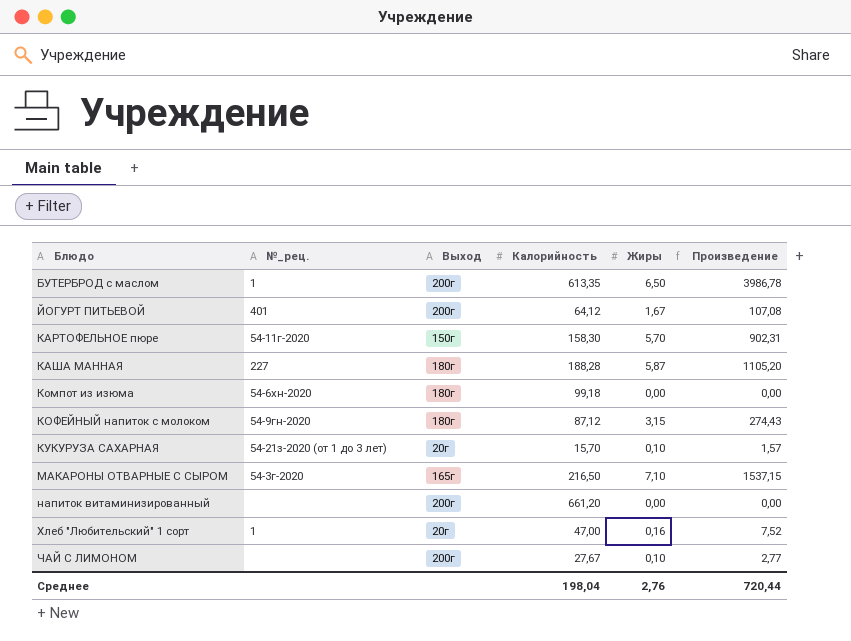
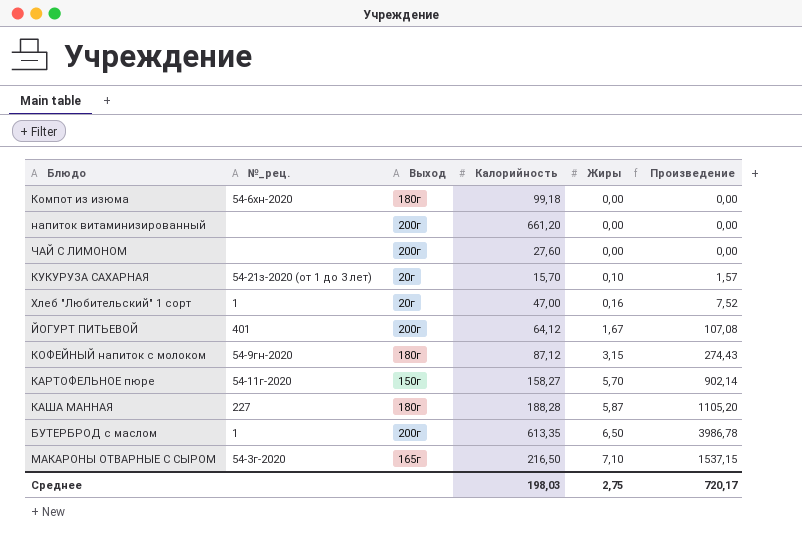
row order: Блюдо ascending -> Жиры ascending
ЧАЙ С ЛИМОНОМ | Калорийность: 27,67 -> 27,60
ЧАЙ С ЛИМОНОМ | Жиры: 0,10 -> 0,00
ЧАЙ С ЛИМОНОМ | Произведение: 2,77 -> 0,00
КАРТОФЕЛЬНОЕ пюре | Калорийность: 158,30 -> 158,27
КАРТОФЕЛЬНОЕ пюре | Произведение: 902,31 -> 902,14
Среднее | Калорийность: 198,04 -> 198,03
Среднее | Жиры: 2,76 -> 2,75
Среднее | Произведение: 720,44 -> 720,17

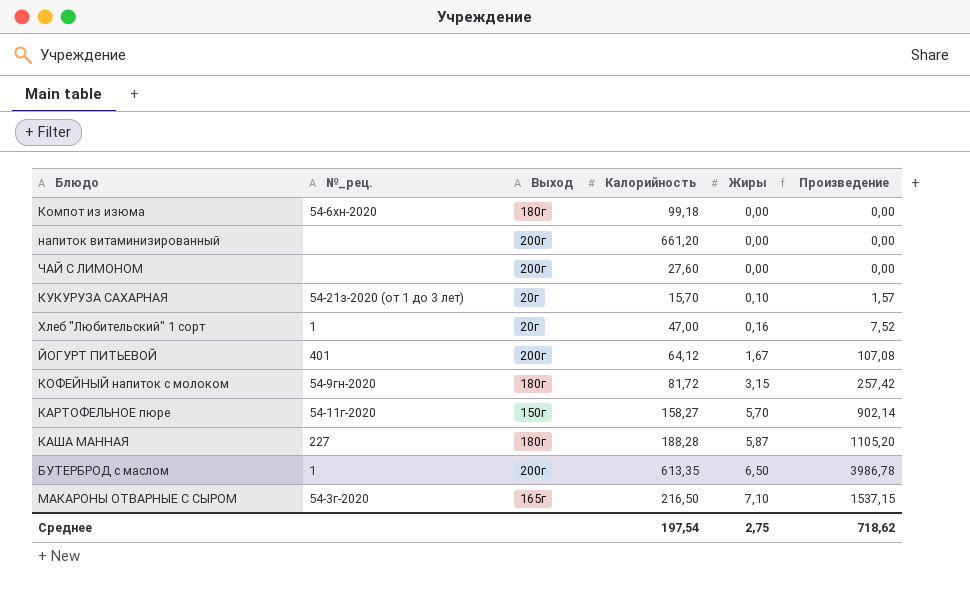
КОФЕЙНЫЙ напиток с молоком | Калорийность: 87,12 -> 81,72
КОФЕЙНЫЙ напиток с молоком | Произведение: 274,43 -> 257,42
Среднее | Калорийность: 198,03 -> 197,54
Среднее | Произведение: 720,17 -> 718,62

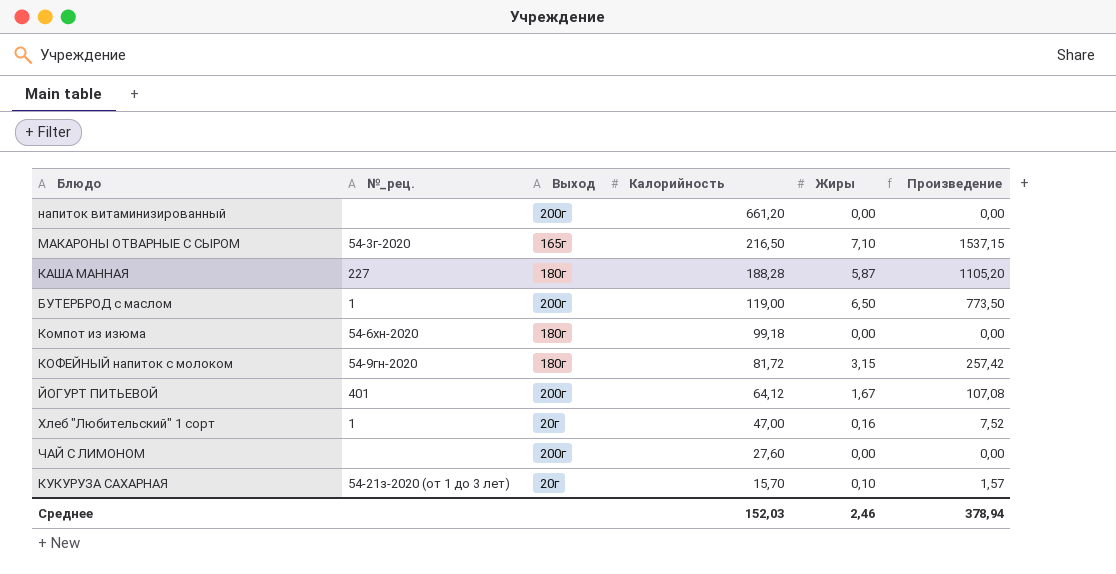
row order: Жиры ascending -> Калорийность descending
row КАРТОФЕЛЬНОЕ пюре: 54-11г-2020 | 150г | 158,27 | 5,70 | 902,14 -> none
БУТЕРБРОД с маслом | Калорийность: 613,35 -> 119,00
БУТЕРБРОД с маслом | Произведение: 3986,78 -> 773,50
Среднее | Калорийность: 197,54 -> 152,03
Среднее | Жиры: 2,75 -> 2,46
Среднее | Произведение: 718,62 -> 378,94

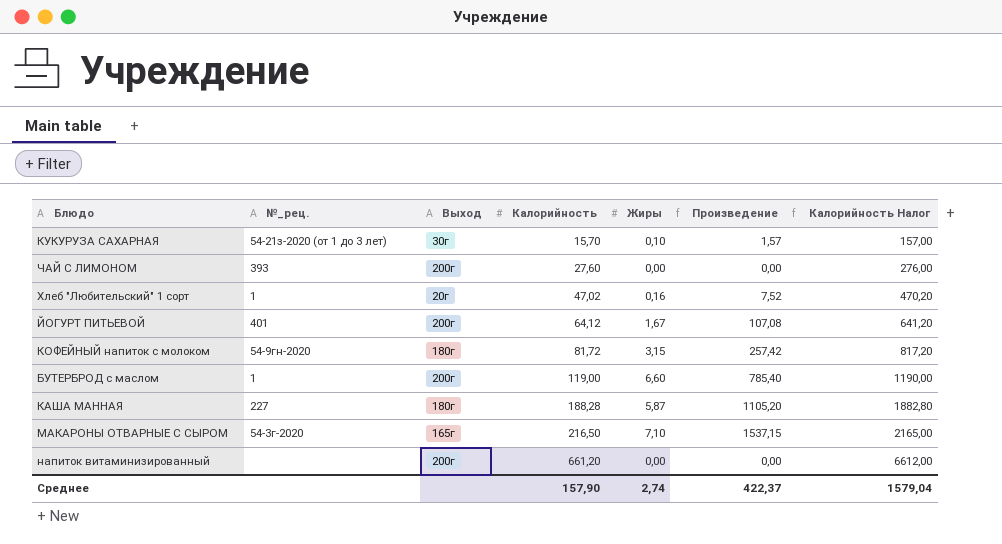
row order: Калорийность descending -> Калорийность ascending
column Калорийность Налог | formula: none -> [Калорийность] * 10
row Компот из изюма: 54-6хн-2020 | 180г | 99,18 | 0,00 | 0,00 -> none
КУКУРУЗА САХАРНАЯ | Выход: 20г -> 30г
ЧАЙ С ЛИМОНОМ | №_рец.: none -> 393
Хлеб "Любительский" 1 сорт | Калорийность: 47,00 -> 47,02
БУТЕРБРОД с маслом | Жиры: 6,50 -> 6,60
БУТЕРБРОД с маслом | Произведение: 773,50 -> 785,40
Среднее | Калорийность: 152,03 -> 157,90
Среднее | Жиры: 2,46 -> 2,74
Среднее | Произведение: 378,94 -> 422,37

